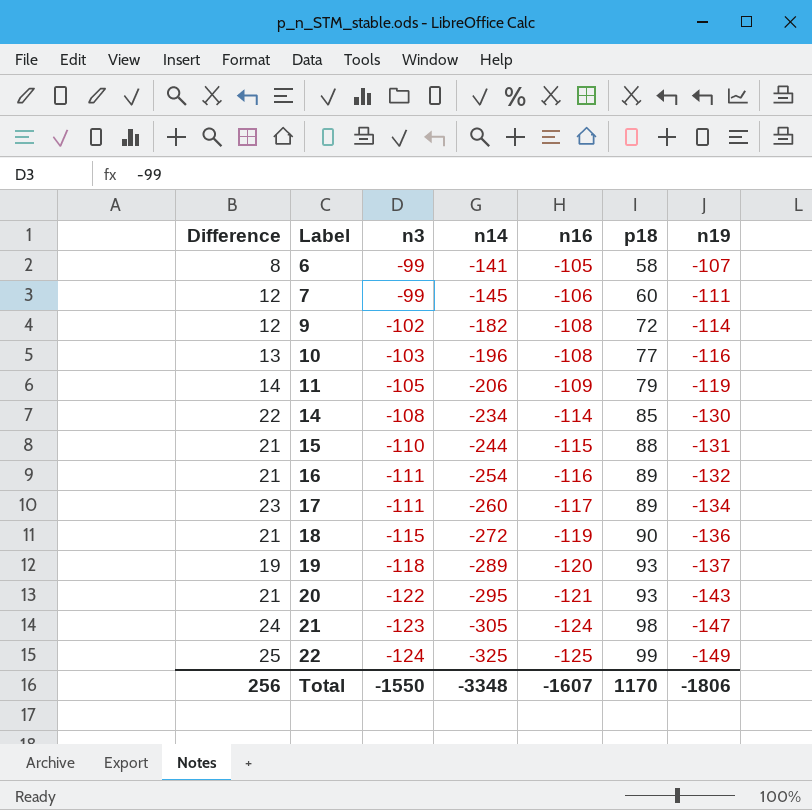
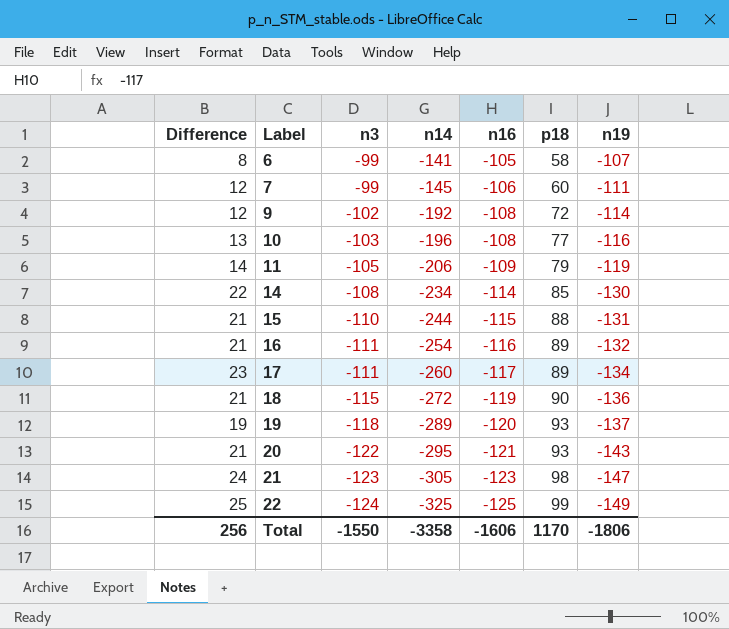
9 | n14: -182 -> -192
21 | n16: -124 -> -123
Total | n14: -3348 -> -3358
Total | n16: -1607 -> -1606

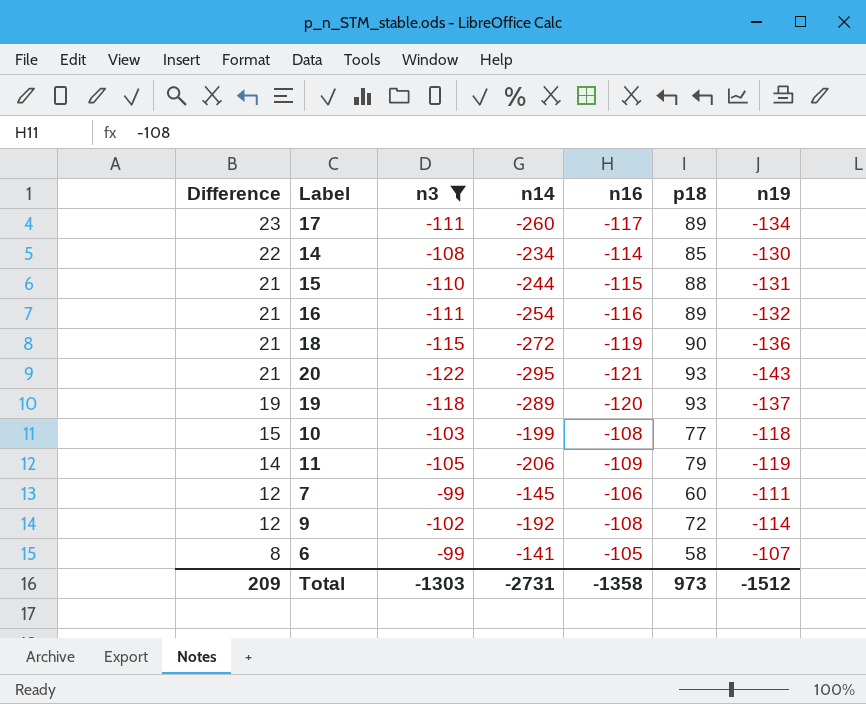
filter: none -> n3 >= -122
row order: Label ascending -> Difference descending
10 | Difference: 13 -> 15
10 | n14: -196 -> -199
10 | n19: -116 -> -118
Total | Difference: 256 -> 209
Total | n3: -1550 -> -1303
Total | n14: -3358 -> -2731
Total | n16: -1606 -> -1358
Total | p18: 1170 -> 973
Total | n19: -1806 -> -1512

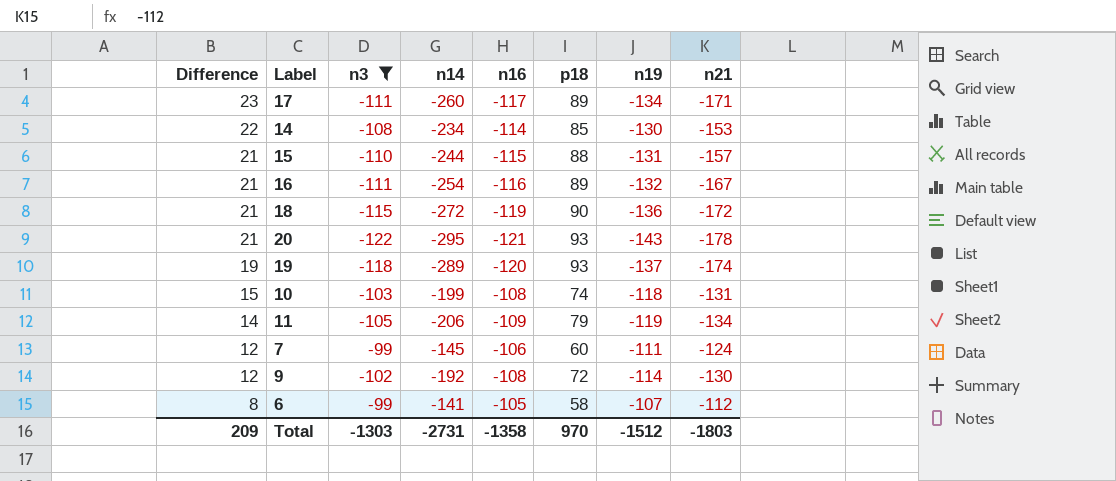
column n21 | position: none -> 8
10 | p18: 77 -> 74
Total | p18: 973 -> 970

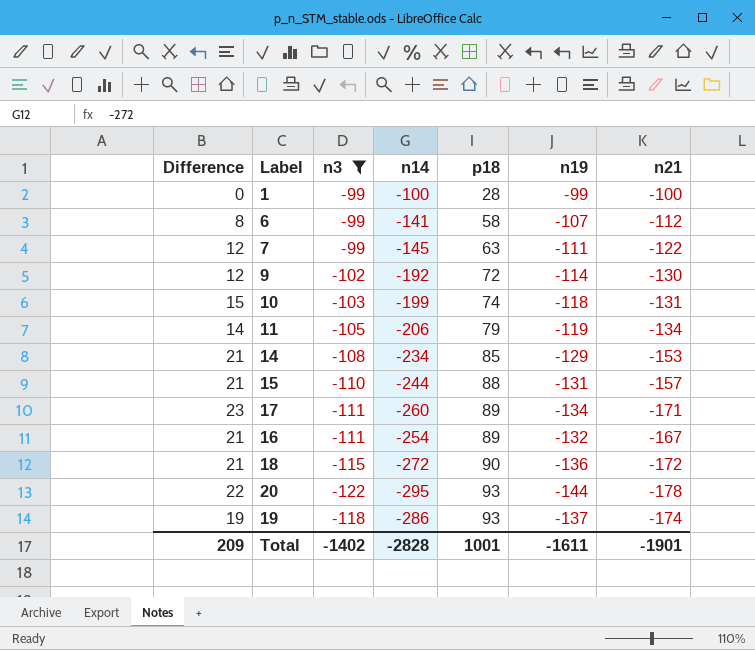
row order: Difference descending -> p18 ascending
column n16 | position: 5 -> none
row 1: none -> 0 | -99 | -100 | 28 | -99 | -100
7 | p18: 60 -> 63
7 | n21: -124 -> -122
14 | Difference: 22 -> 21
14 | n19: -130 -> -129
20 | Difference: 21 -> 22
20 | n19: -143 -> -144
19 | n14: -289 -> -286
Total | n3: -1303 -> -1402
Total | n14: -2731 -> -2828
Total | p18: 970 -> 1001
Total | n19: -1512 -> -1611
Total | n21: -1803 -> -1901

